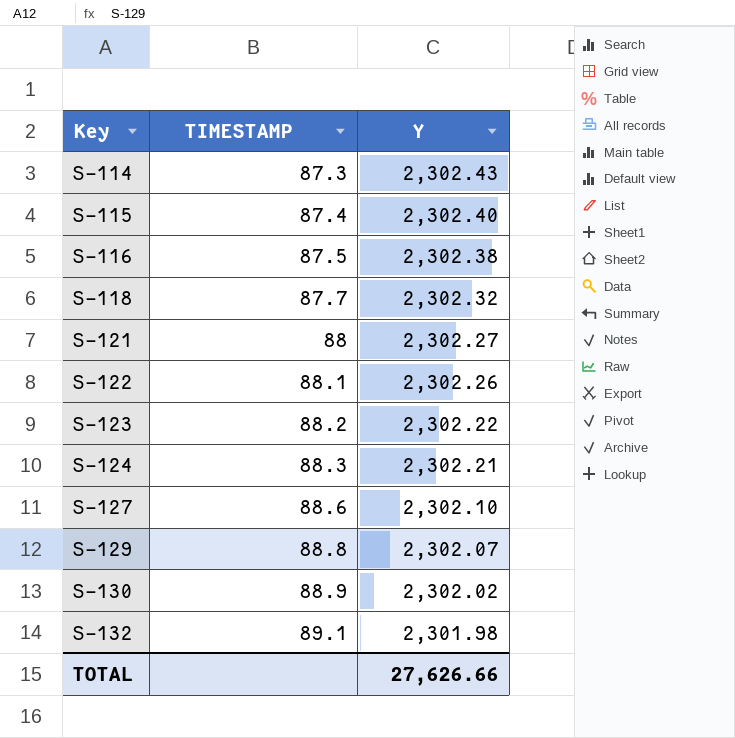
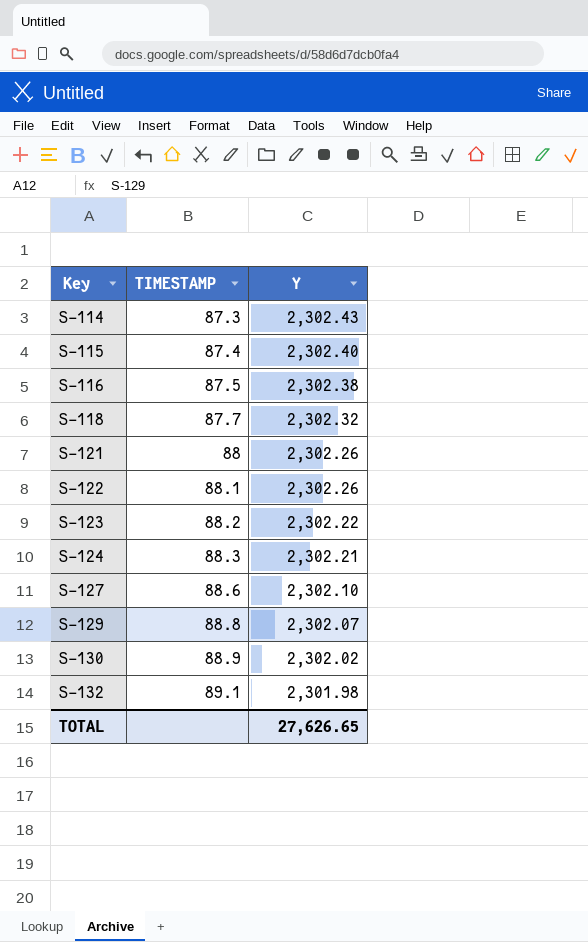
S-121 | Y: 2,302.27 -> 2,302.26
TOTAL | Y: 27,626.66 -> 27,626.65

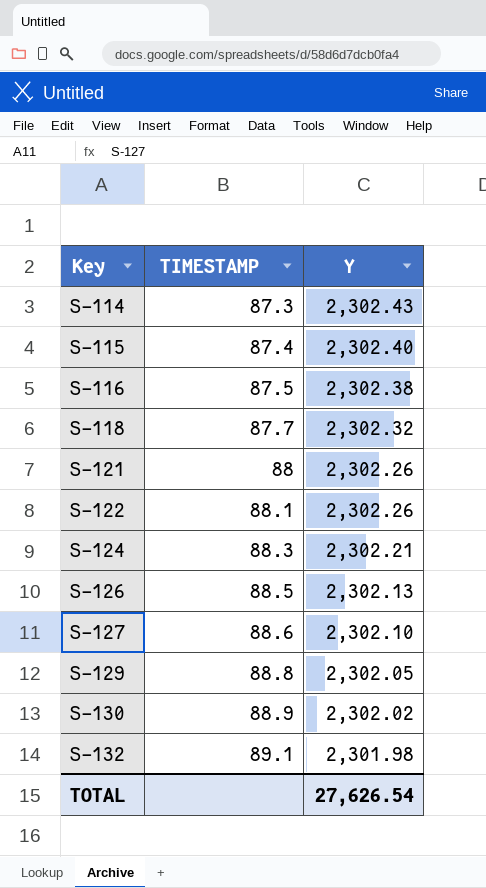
row S-123: 88.2 | 2,302.22 -> none
row S-126: none -> 88.5 | 2,302.13
S-129 | Y: 2,302.07 -> 2,302.05
TOTAL | Y: 27,626.65 -> 27,626.54

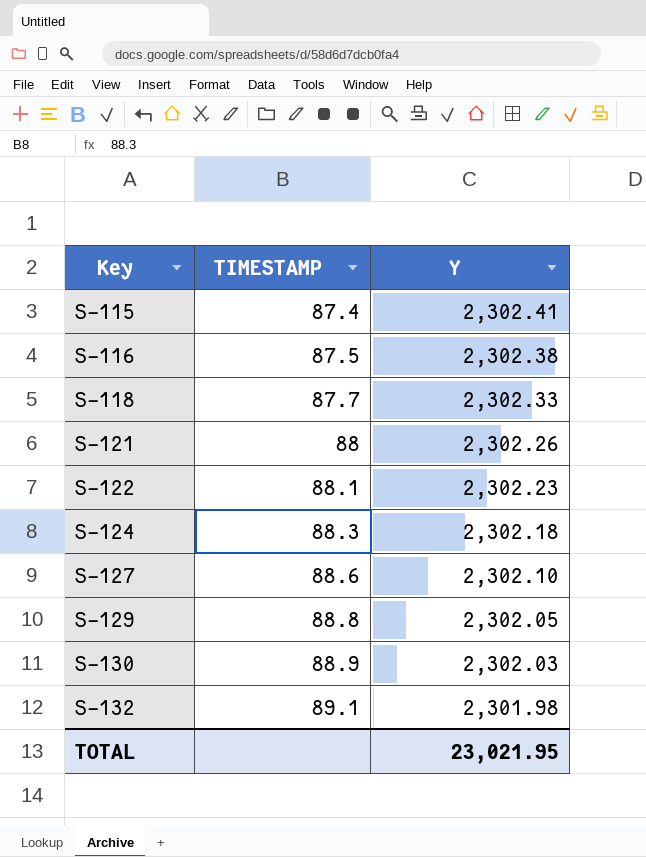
row S-114: 87.3 | 2,302.43 -> none
row S-126: 88.5 | 2,302.13 -> none
S-115 | Y: 2,302.40 -> 2,302.41
S-118 | Y: 2,302.32 -> 2,302.33
S-122 | Y: 2,302.26 -> 2,302.23
S-124 | Y: 2,302.21 -> 2,302.18
S-130 | Y: 2,302.02 -> 2,302.03
TOTAL | Y: 27,626.54 -> 23,021.95

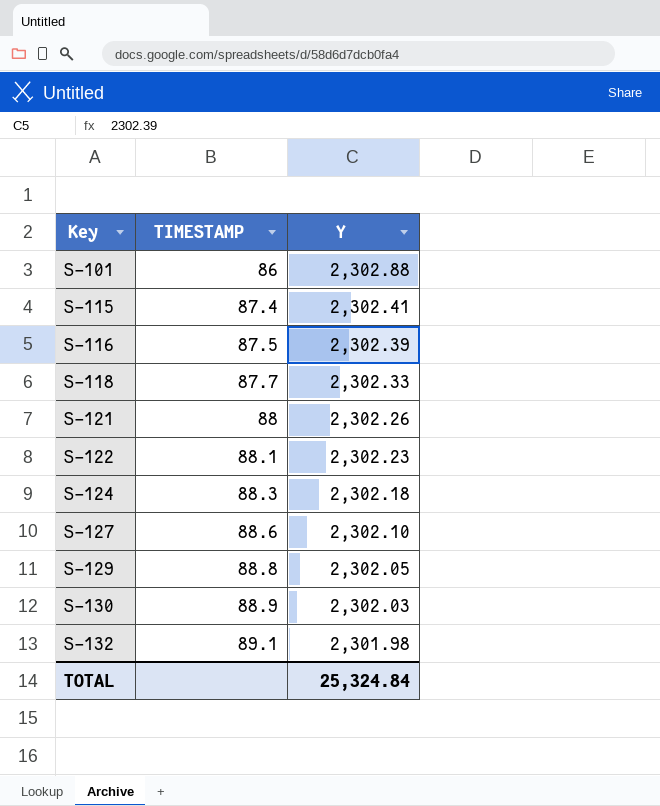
row S-101: none -> 86 | 2,302.88
S-116 | Y: 2,302.38 -> 2,302.39
TOTAL | Y: 23,021.95 -> 25,324.84

